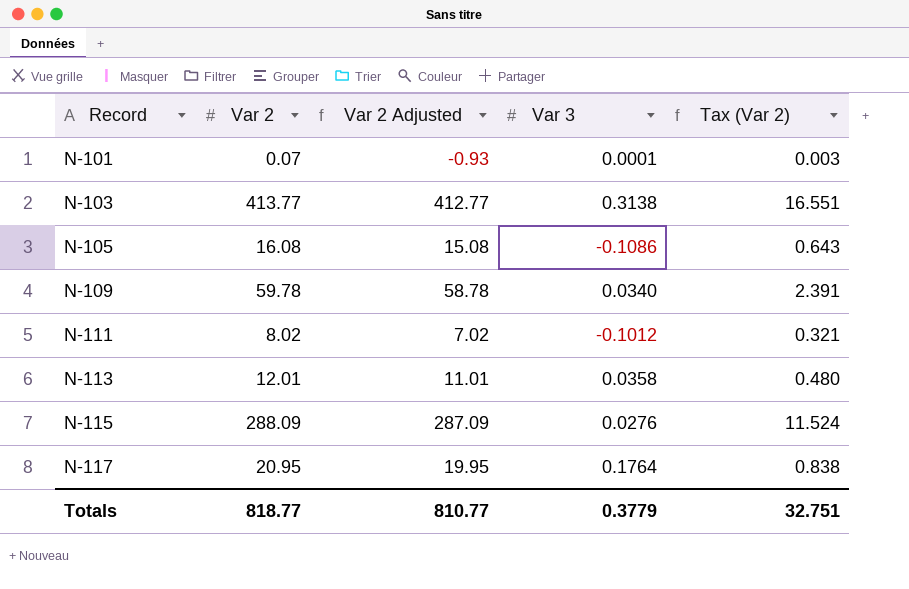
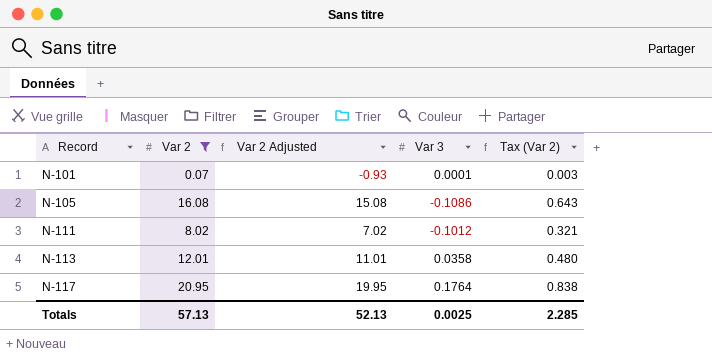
filter: none -> Var 2 <= 20.95
Totals | Var 2: 818.77 -> 57.13
Totals | Var 2 Adjusted: 810.77 -> 52.13
Totals | Var 3: 0.3779 -> 0.0025
Totals | Tax (Var 2): 32.751 -> 2.285

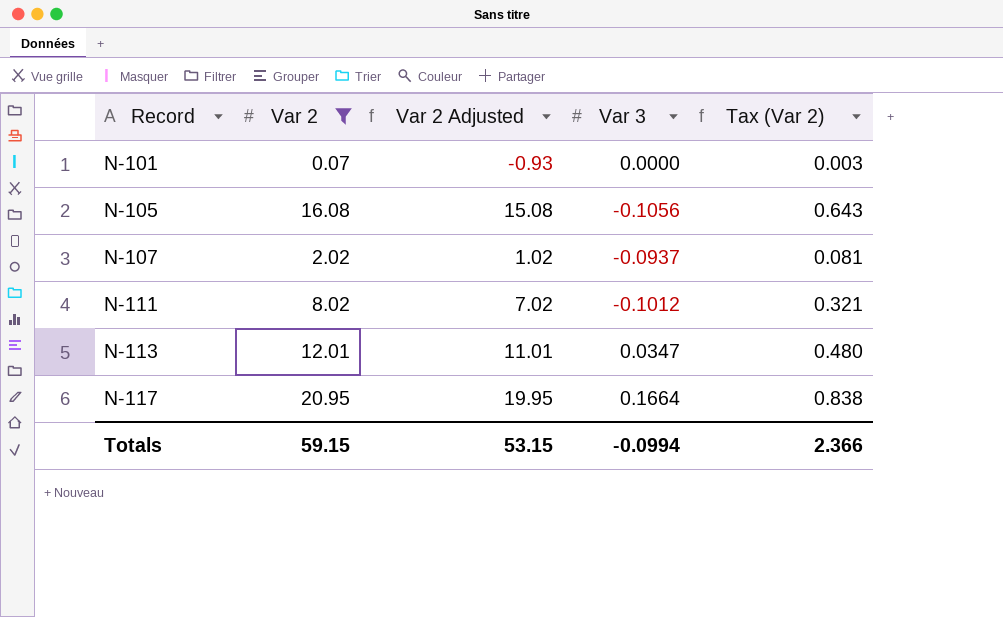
N-101 | Var 3: 0.0001 -> 0.0000
N-105 | Var 3: -0.1086 -> -0.1056
row N-107: none -> 2.02 | 1.02 | -0.0937 | 0.081
N-113 | Var 3: 0.0358 -> 0.0347
N-117 | Var 3: 0.1764 -> 0.1664
Totals | Var 2: 57.13 -> 59.15
Totals | Var 2 Adjusted: 52.13 -> 53.15
Totals | Var 3: 0.0025 -> -0.0994
Totals | Tax (Var 2): 2.285 -> 2.366

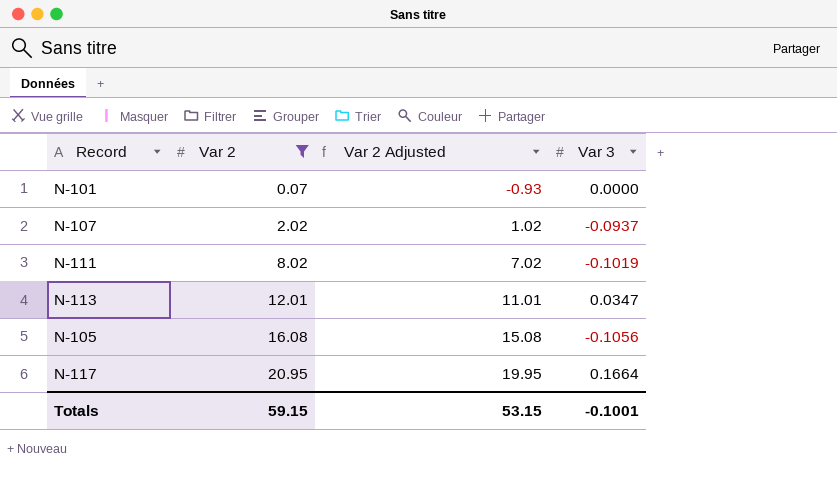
row order: Record ascending -> Var 2 ascending
column Tax (Var 2) | formula: [Var 2] * 0.04 -> none
N-111 | Var 3: -0.1012 -> -0.1019
Totals | Var 3: -0.0994 -> -0.1001

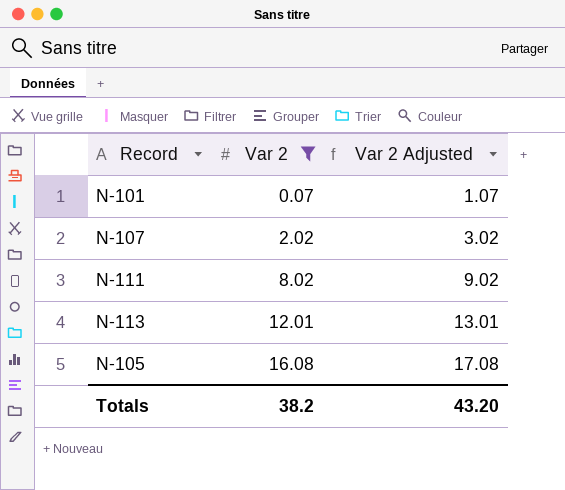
column Var 3 | position: 4 -> none
column Var 2 Adjusted | formula: [Var 2] - 1 -> [Var 2] + 1
row N-117: 20.95 | 19.95 | 0.1664 -> none
Totals | Var 2: 59.15 -> 38.2
Totals | Var 2 Adjusted: 53.15 -> 43.20

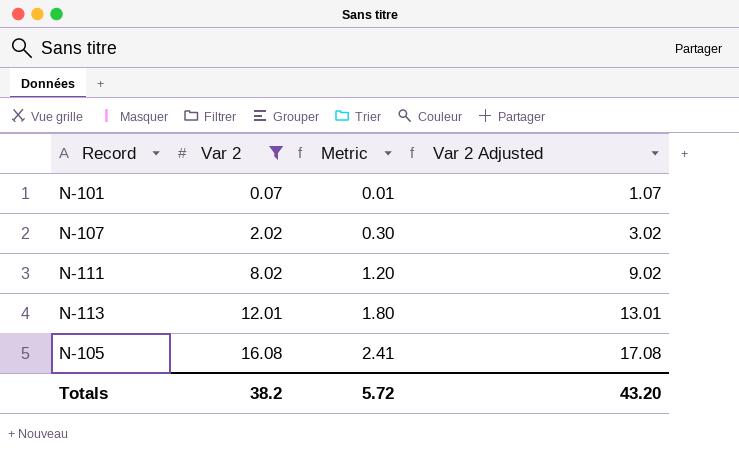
column Metric | formula: none -> [Var 2] * 0.15

